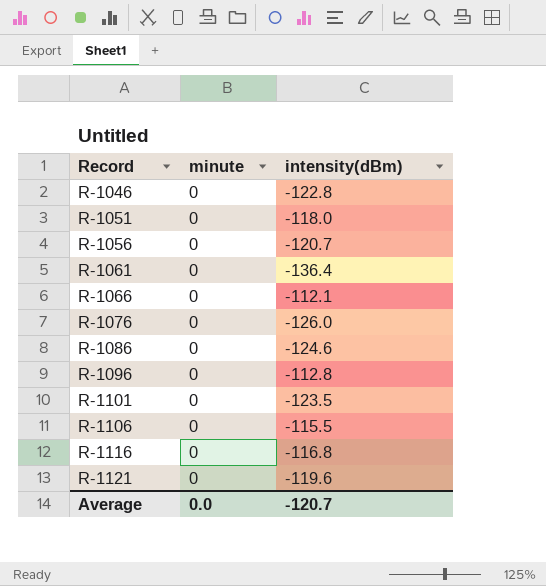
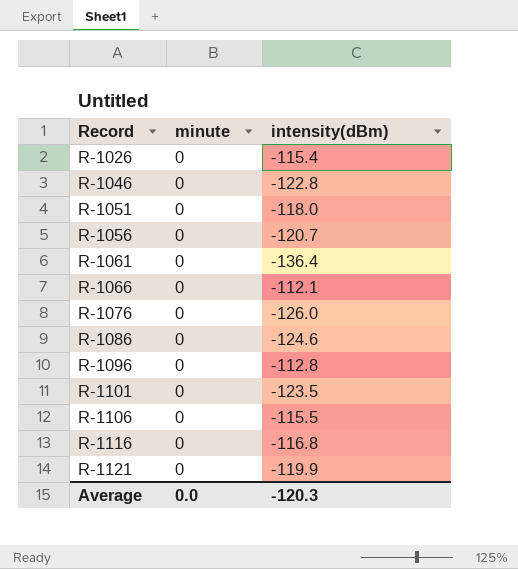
row R-1026: none -> 0 | -115.4
R-1121 | intensity(dBm): -119.6 -> -119.9
Average | intensity(dBm): -120.7 -> -120.3

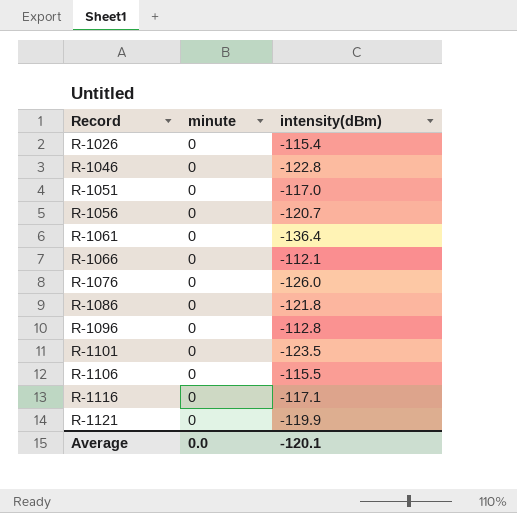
R-1051 | intensity(dBm): -118.0 -> -117.0
R-1086 | intensity(dBm): -124.6 -> -121.8
R-1116 | intensity(dBm): -116.8 -> -117.1
Average | intensity(dBm): -120.3 -> -120.1

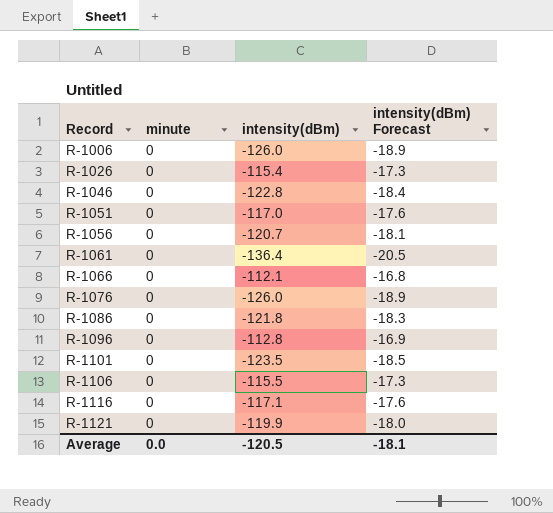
column intensity(dBm) Forecast | formula: none -> [intensity(dBm)] * 0.15
row R-1006: none -> 0 | -126.0 | -18.9
Average | intensity(dBm): -120.1 -> -120.5

